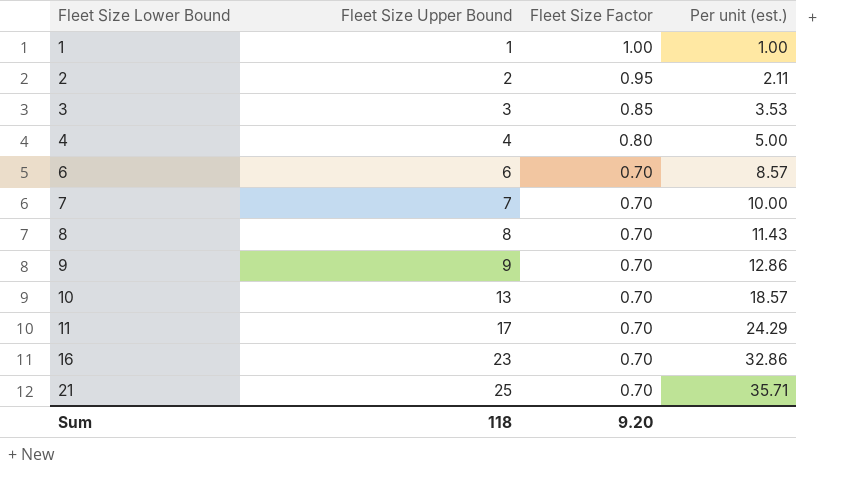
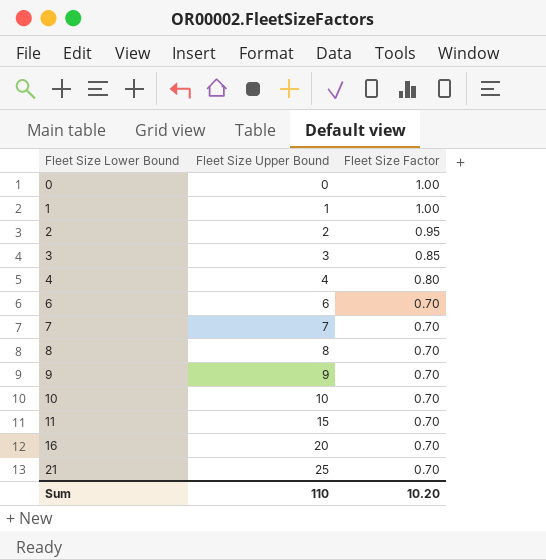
column Per unit (est.) | formula: [Fleet Size Upper Bound] / [Fleet Size Factor] -> none
row 0: none -> 0 | 1.00
10 | Fleet Size Upper Bound: 13 -> 10
11 | Fleet Size Upper Bound: 17 -> 15
16 | Fleet Size Upper Bound: 23 -> 20
Sum | Fleet Size Upper Bound: 118 -> 110
Sum | Fleet Size Factor: 9.20 -> 10.20

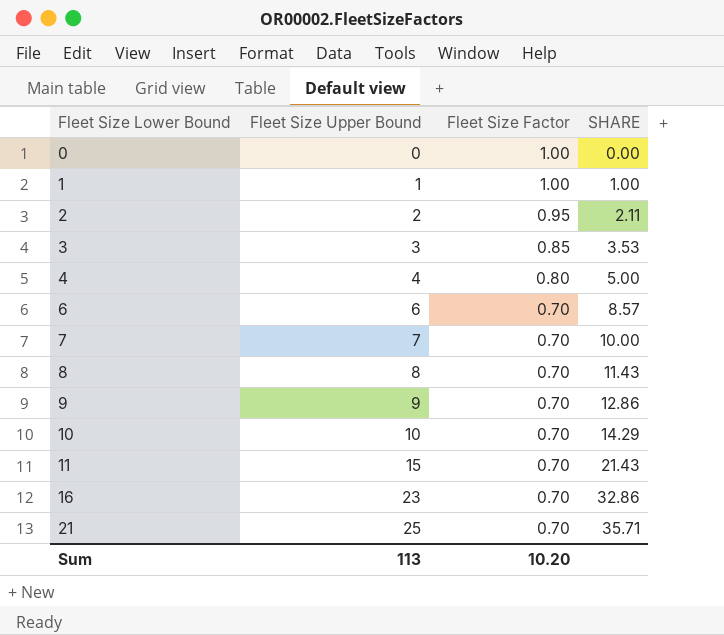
column SHARE | formula: none -> [Fleet Size Upper Bound] / [Fleet Size Factor]
16 | Fleet Size Upper Bound: 20 -> 23
Sum | Fleet Size Upper Bound: 110 -> 113

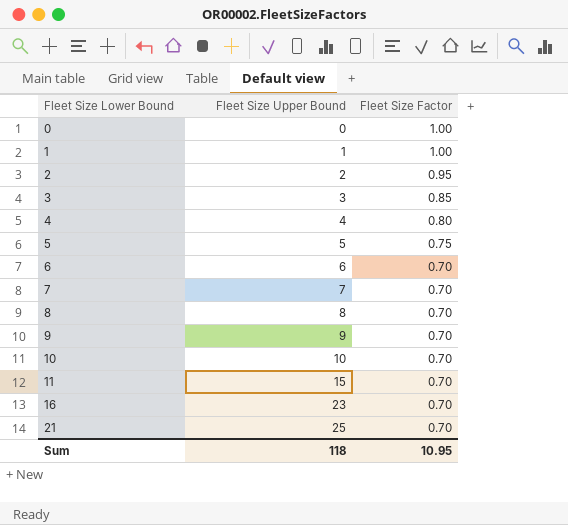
column SHARE | formula: [Fleet Size Upper Bound] / [Fleet Size Factor] -> none
row 5: none -> 5 | 0.75
Sum | Fleet Size Upper Bound: 113 -> 118
Sum | Fleet Size Factor: 10.20 -> 10.95

